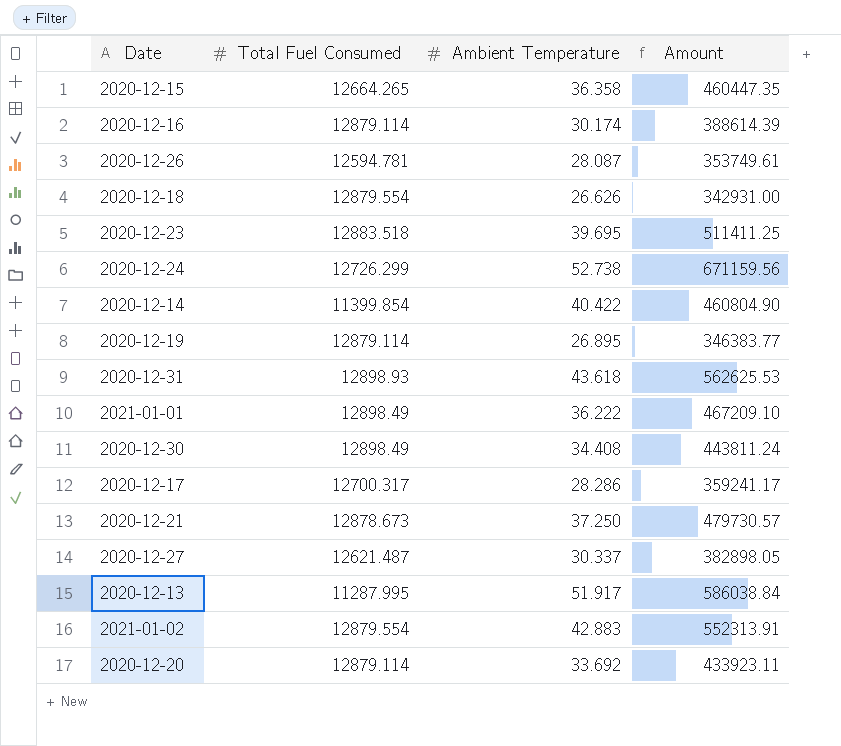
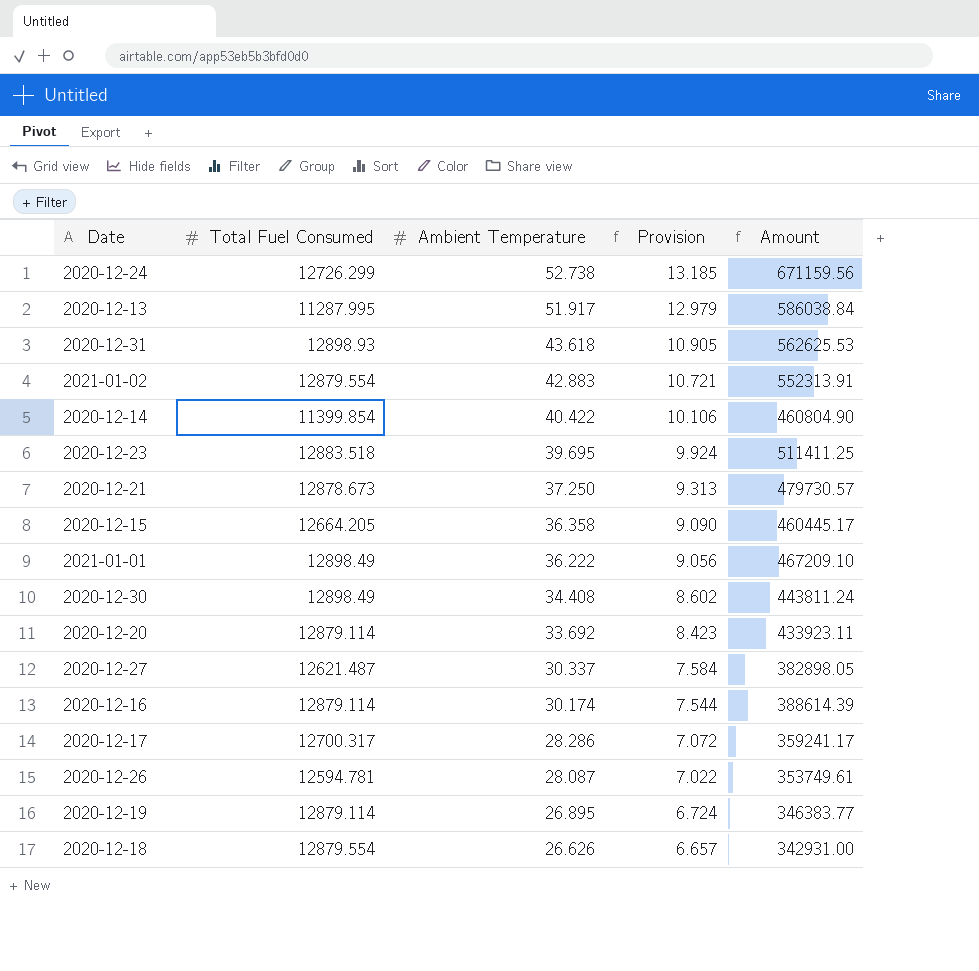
row order: none -> Ambient Temperature descending
column Provision | formula: none -> [Ambient Temperature] * 0.25
2020-12-15 | Total Fuel Consumed: 12664.265 -> 12664.205
2020-12-15 | Amount: 460447.35 -> 460445.17

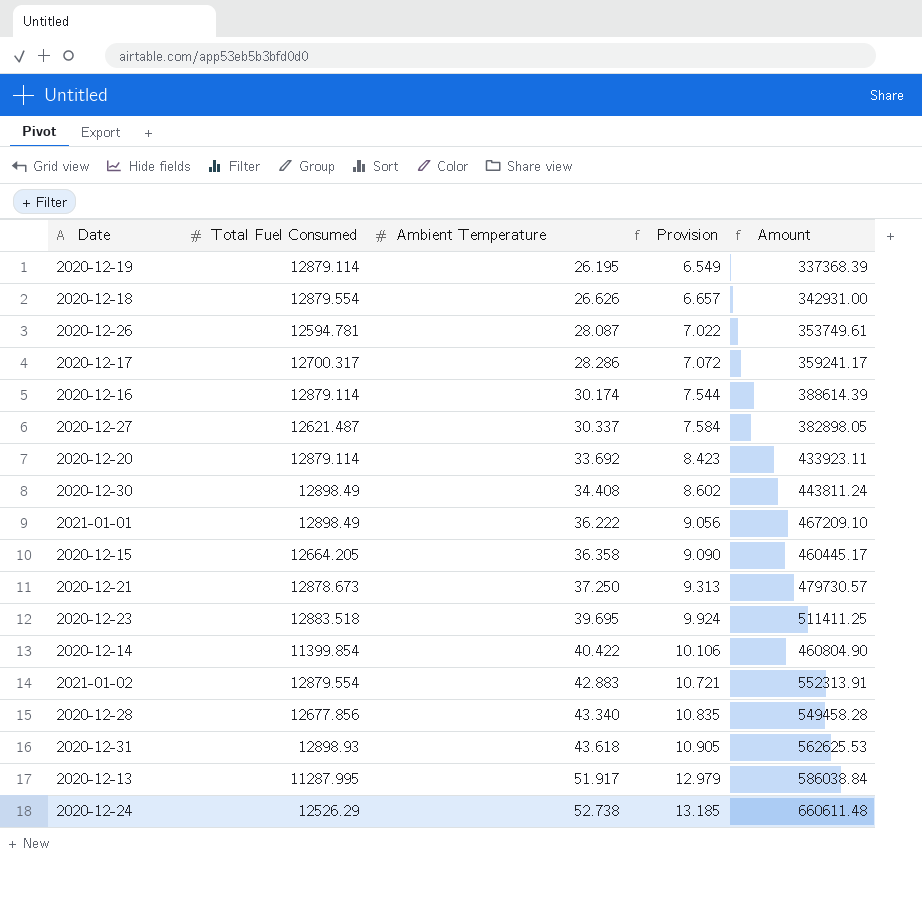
row order: Ambient Temperature descending -> Ambient Temperature ascending
2020-12-19 | Ambient Temperature: 26.895 -> 26.195
2020-12-19 | Provision: 6.724 -> 6.549
2020-12-19 | Amount: 346383.77 -> 337368.39
row 2020-12-28: none -> 12677.856 | 43.340 | 10.835 | 549458.28
2020-12-24 | Total Fuel Consumed: 12726.299 -> 12526.29
2020-12-24 | Amount: 671159.56 -> 660611.48

